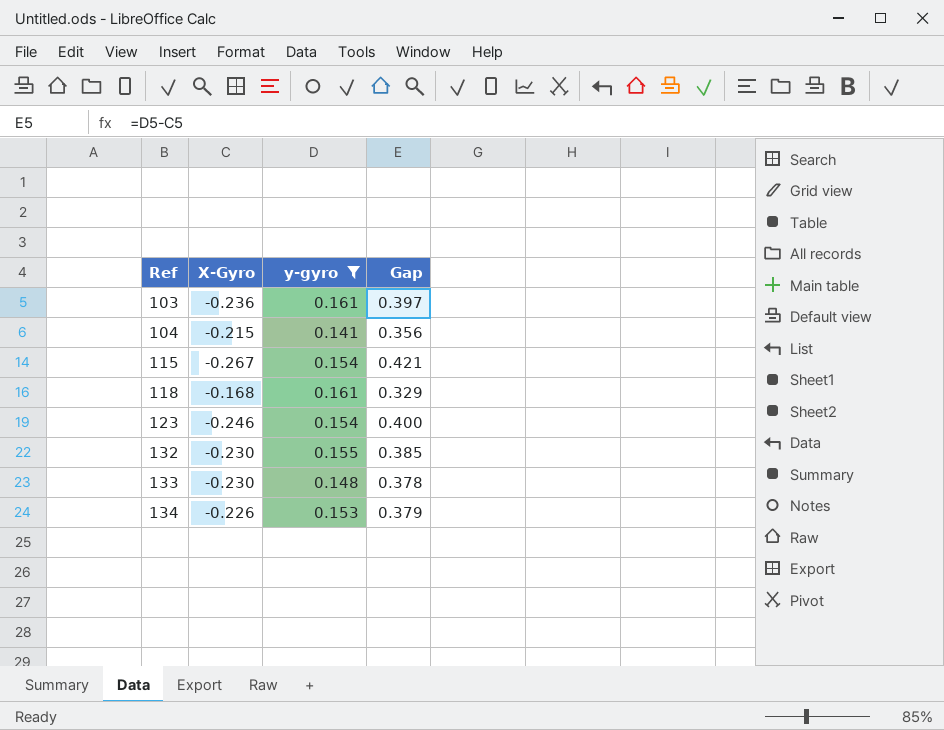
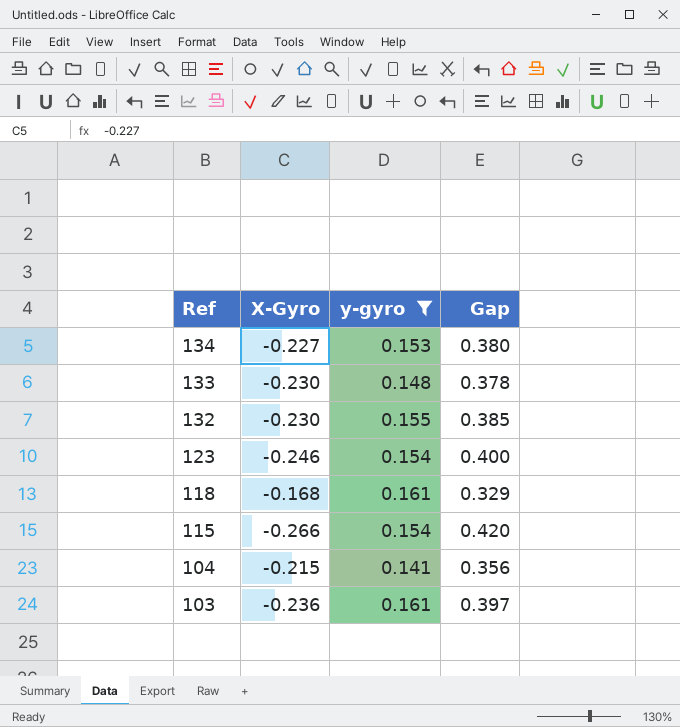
row order: Ref ascending -> Ref descending
134 | X-Gyro: -0.226 -> -0.227
134 | Gap: 0.379 -> 0.380
115 | X-Gyro: -0.267 -> -0.266
115 | Gap: 0.421 -> 0.420

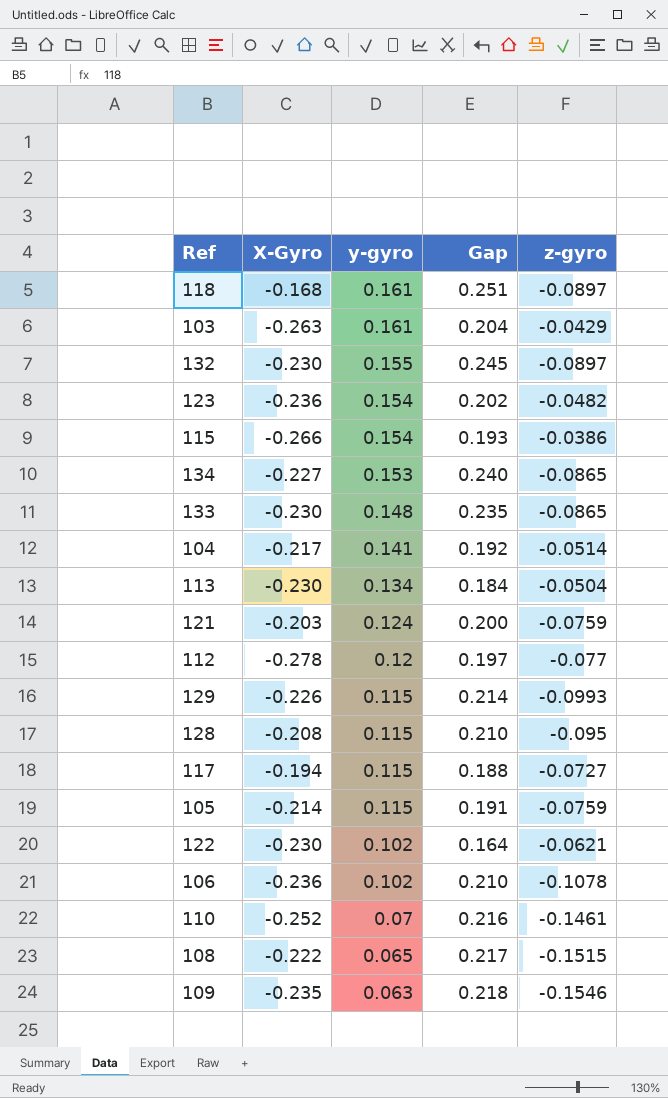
filter: y-gyro >= 0.141 -> none
row order: Ref descending -> y-gyro descending
column Gap | formula: [y-gyro] - [X-Gyro] -> [y-gyro] - [z-gyro]
column z-gyro | position: none -> 5
103 | X-Gyro: -0.236 -> -0.263
123 | X-Gyro: -0.246 -> -0.236
104 | X-Gyro: -0.215 -> -0.217

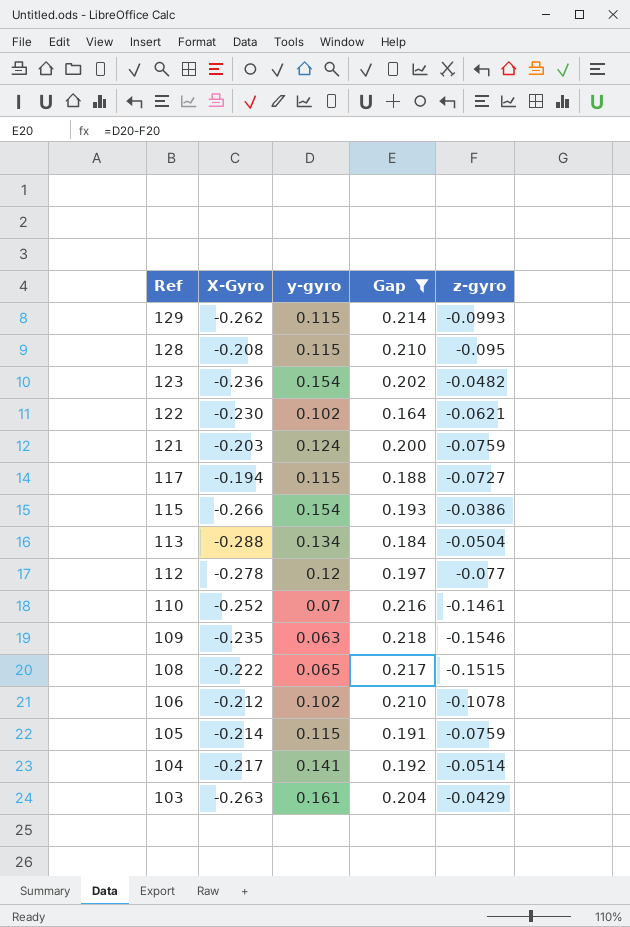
filter: none -> Gap <= 0.218
row order: y-gyro descending -> Ref descending
129 | X-Gyro: -0.226 -> -0.262
113 | X-Gyro: -0.230 -> -0.288
106 | X-Gyro: -0.236 -> -0.212

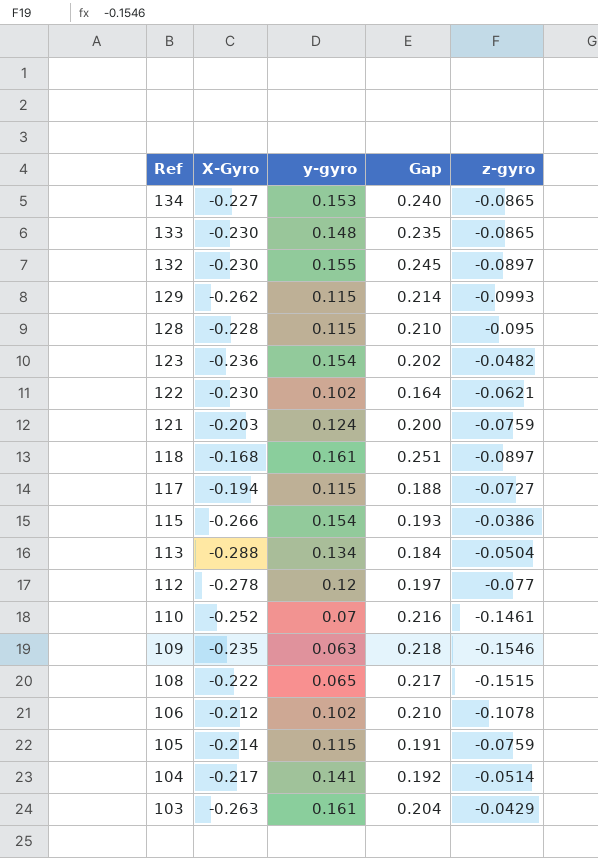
filter: Gap <= 0.218 -> none
128 | X-Gyro: -0.208 -> -0.228

